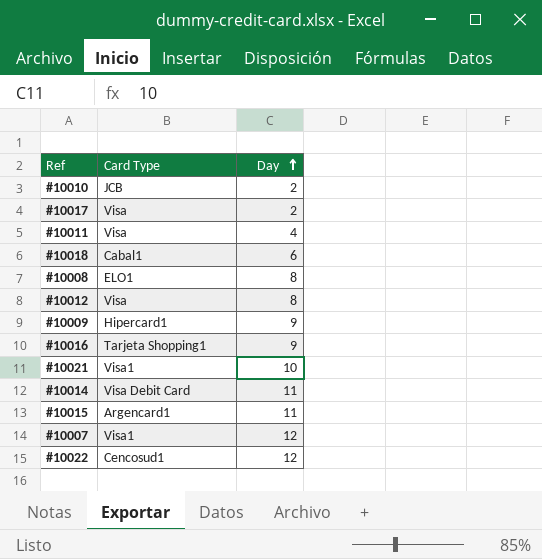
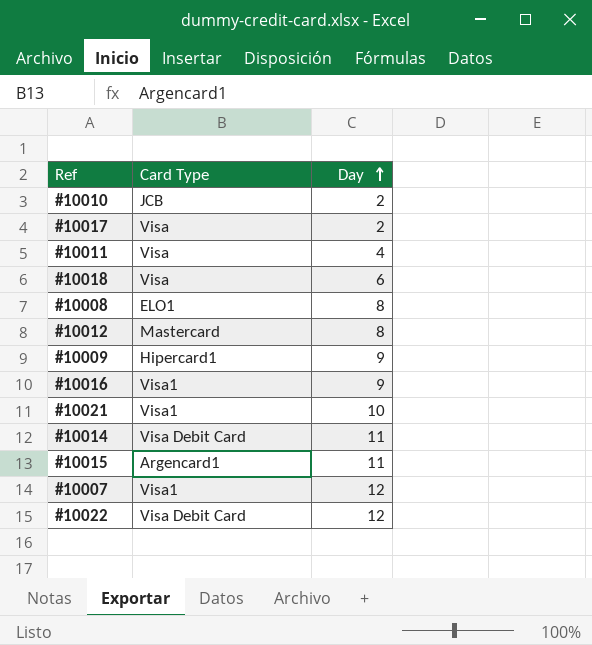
#10018 | Card Type: Cabal1 -> Visa
#10012 | Card Type: Visa -> Mastercard
#10016 | Card Type: Tarjeta Shopping1 -> Visa1
#10022 | Card Type: Cencosud1 -> Visa Debit Card

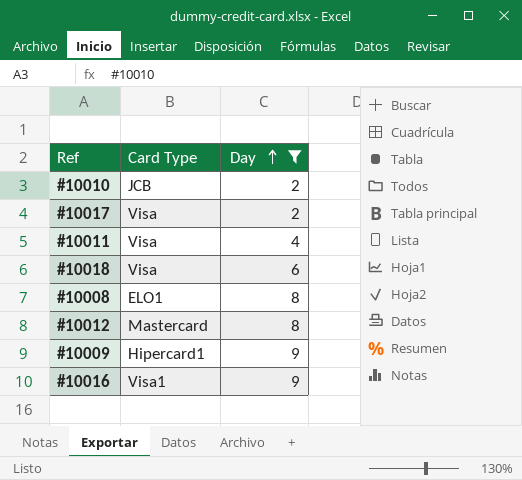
filter: none -> Day <= 9

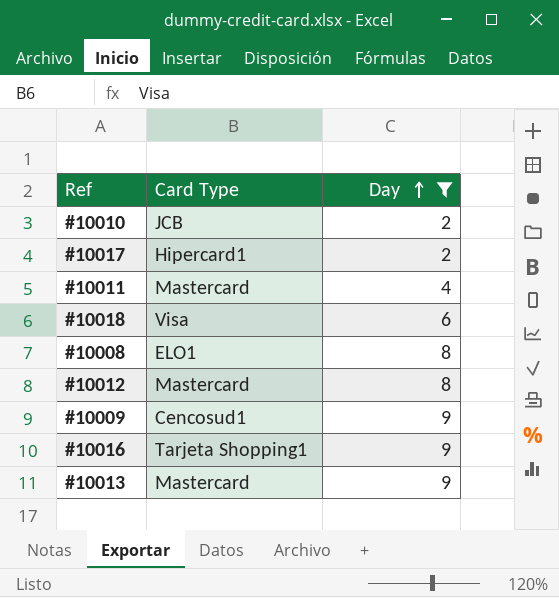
#10017 | Card Type: Visa -> Hipercard1
#10011 | Card Type: Visa -> Mastercard
#10009 | Card Type: Hipercard1 -> Cencosud1
#10016 | Card Type: Visa1 -> Tarjeta Shopping1
row #10013: none -> Mastercard | 9

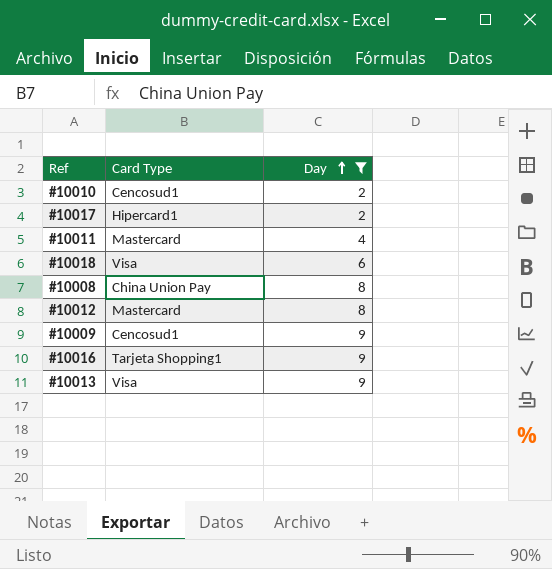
#10010 | Card Type: JCB -> Cencosud1
#10008 | Card Type: ELO1 -> China Union Pay
#10013 | Card Type: Mastercard -> Visa

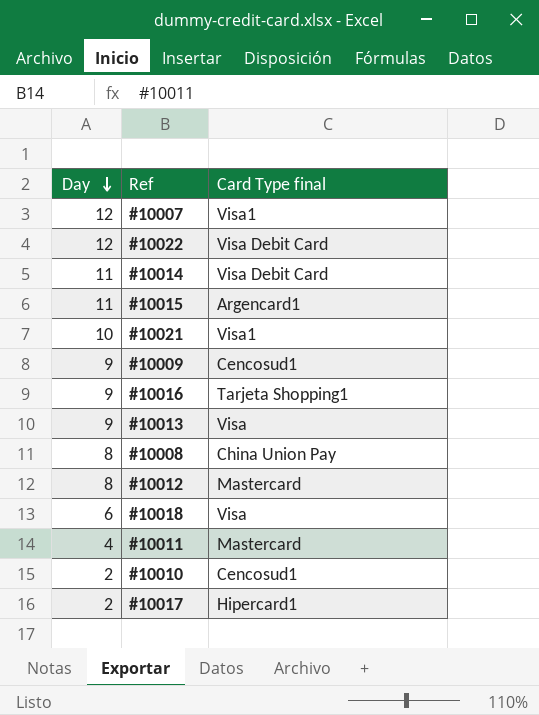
filter: Day <= 9 -> none
row order: Day ascending -> Day descending
column Day | position: 3 -> 1
column name: Card Type -> Card Type final

